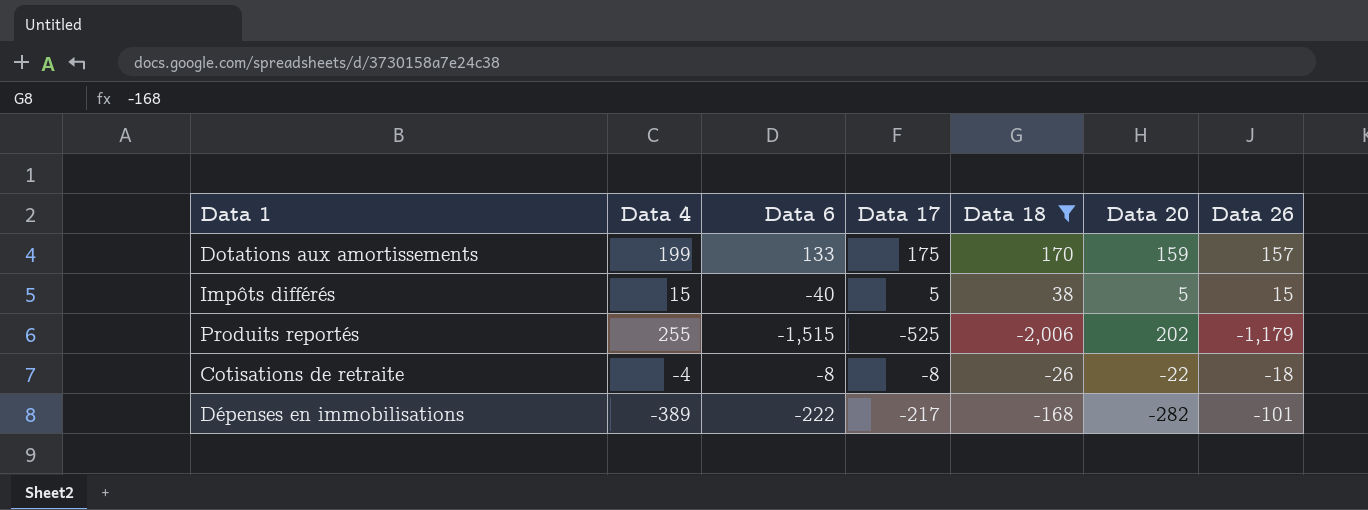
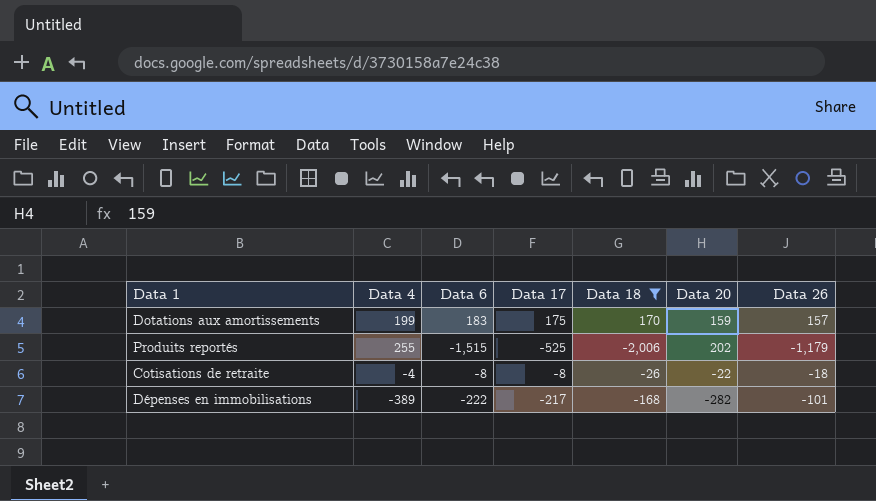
row Impôts différés: 15 | -40 | 5 | 38 | 5 | 15 -> none
Dotations aux amortissements | Data 6: 133 -> 183

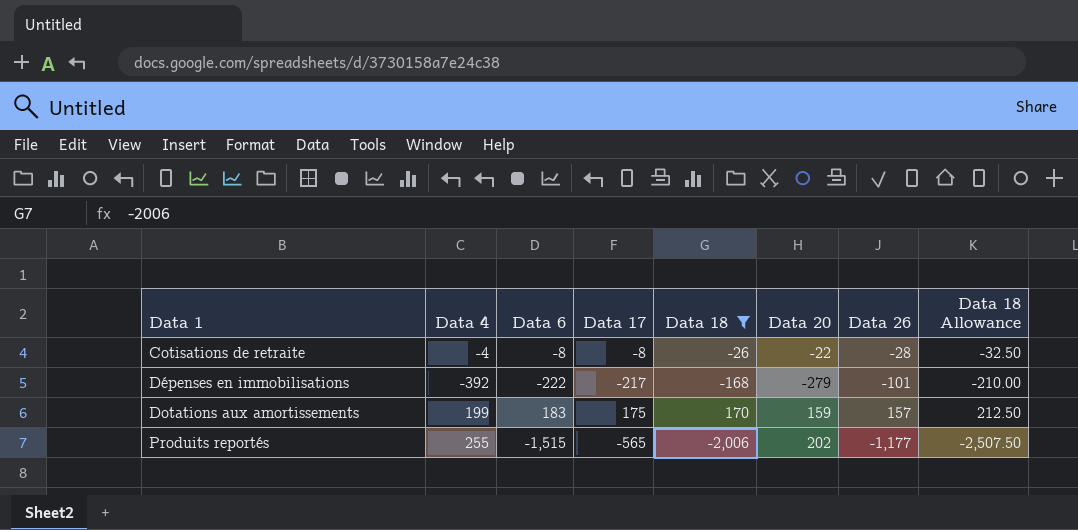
row order: none -> Data 1 ascending
column Data 18 Allowance | formula: none -> [Data 18] * 1.25
Cotisations de retraite | Data 26: -18 -> -28
Dépenses en immobilisations | Data 4: -389 -> -392
Dépenses en immobilisations | Data 20: -282 -> -279
Produits reportés | Data 17: -525 -> -565
Produits reportés | Data 26: -1,179 -> -1,177

